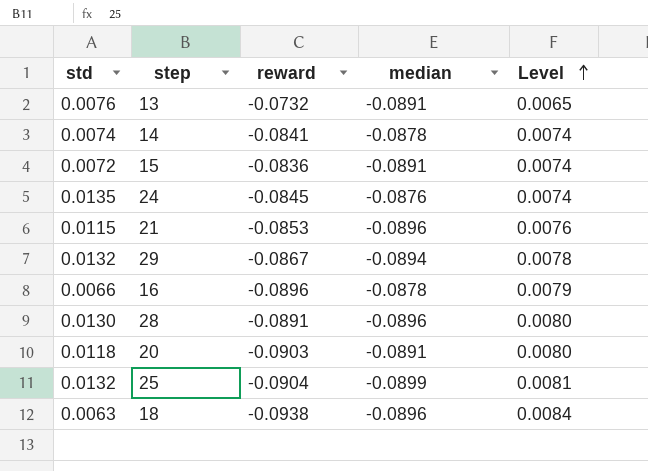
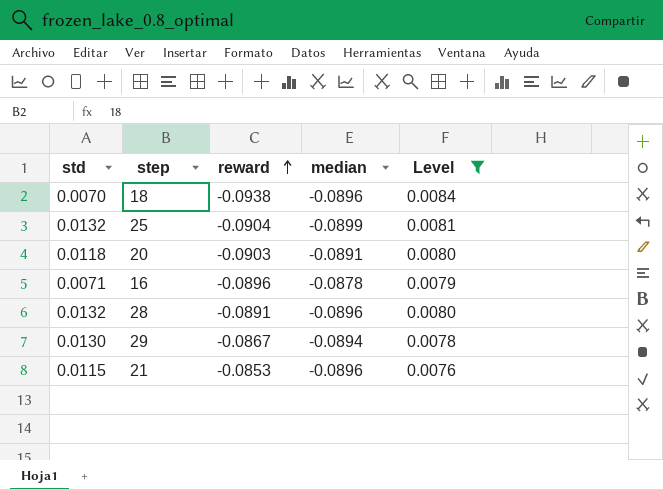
filter: none -> Level >= 0.0076
row order: Level ascending -> reward ascending
18 | std: 0.0063 -> 0.0070
16 | std: 0.0066 -> 0.0071
28 | std: 0.0130 -> 0.0132
29 | std: 0.0132 -> 0.0130

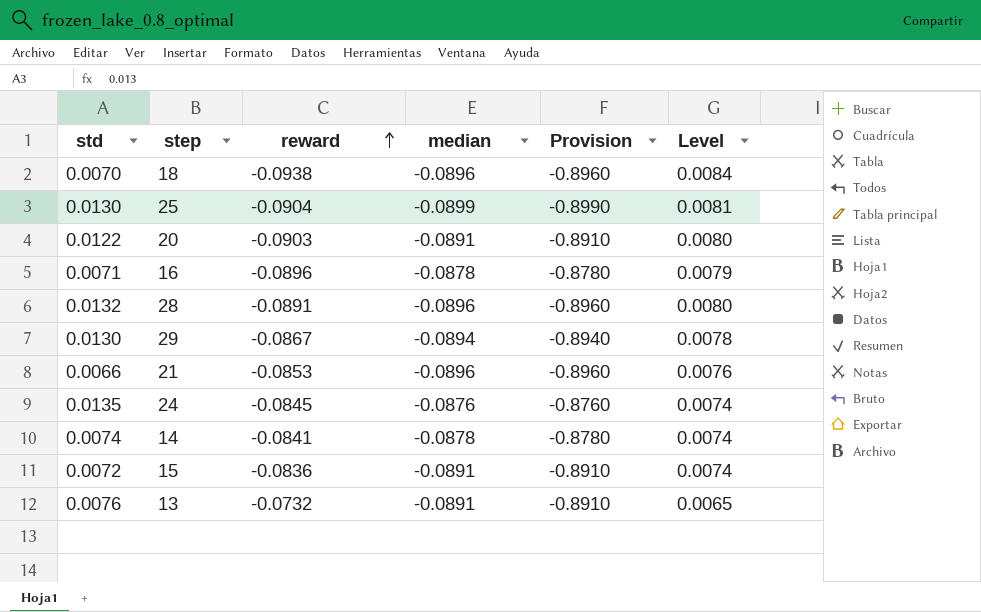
filter: Level >= 0.0076 -> none
column Provision | formula: none -> [median] * 10
25 | std: 0.0132 -> 0.0130
20 | std: 0.0118 -> 0.0122
21 | std: 0.0115 -> 0.0066

